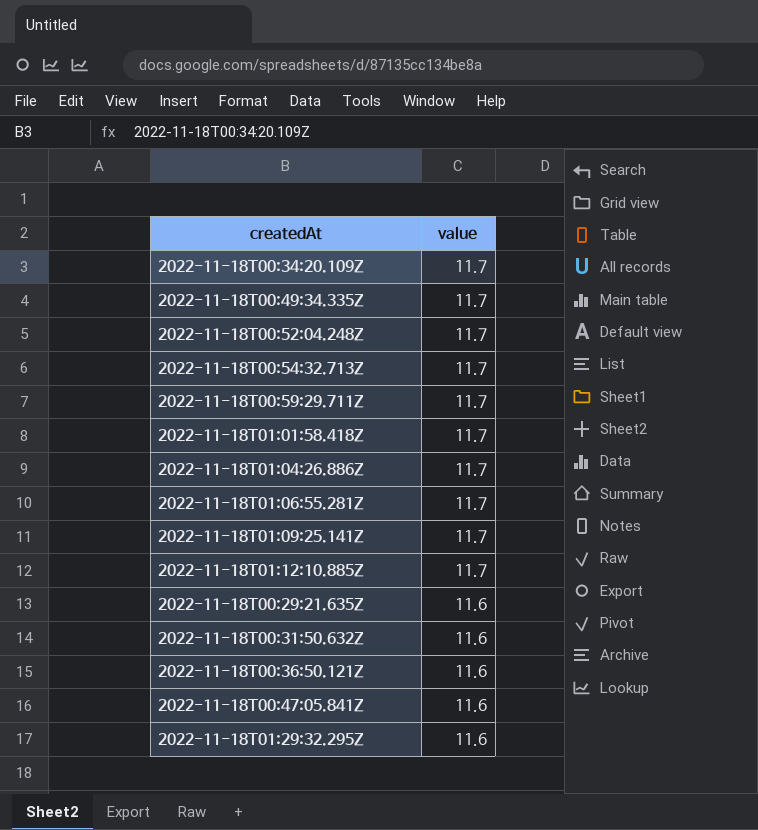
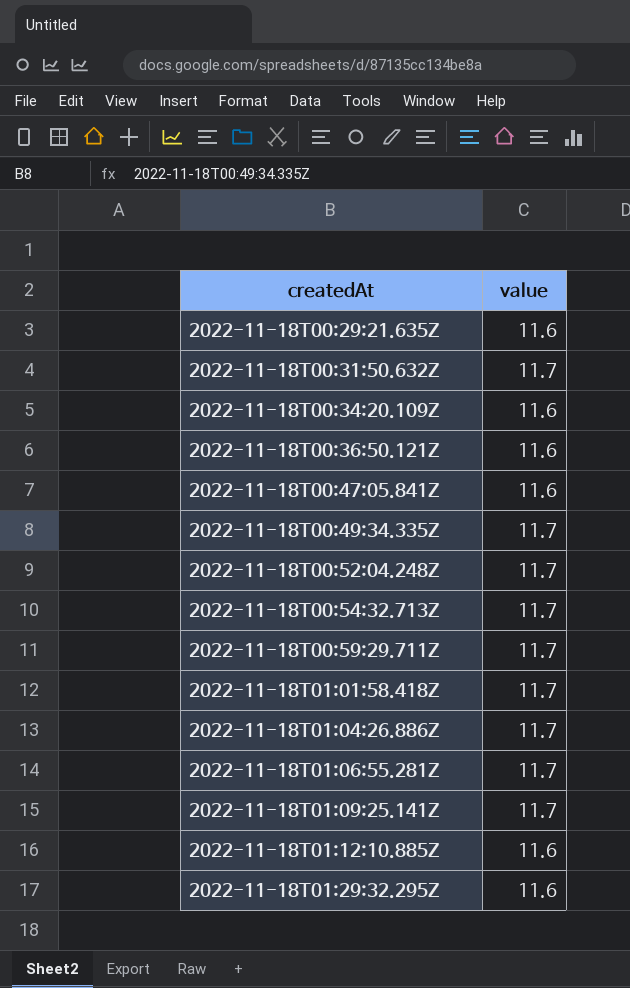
row order: value descending -> createdAt ascending
2022-11-18T00:31:50.632Z | value: 11.6 -> 11.7
2022-11-18T00:34:20.109Z | value: 11.7 -> 11.6
2022-11-18T01:12:10.885Z | value: 11.7 -> 11.6

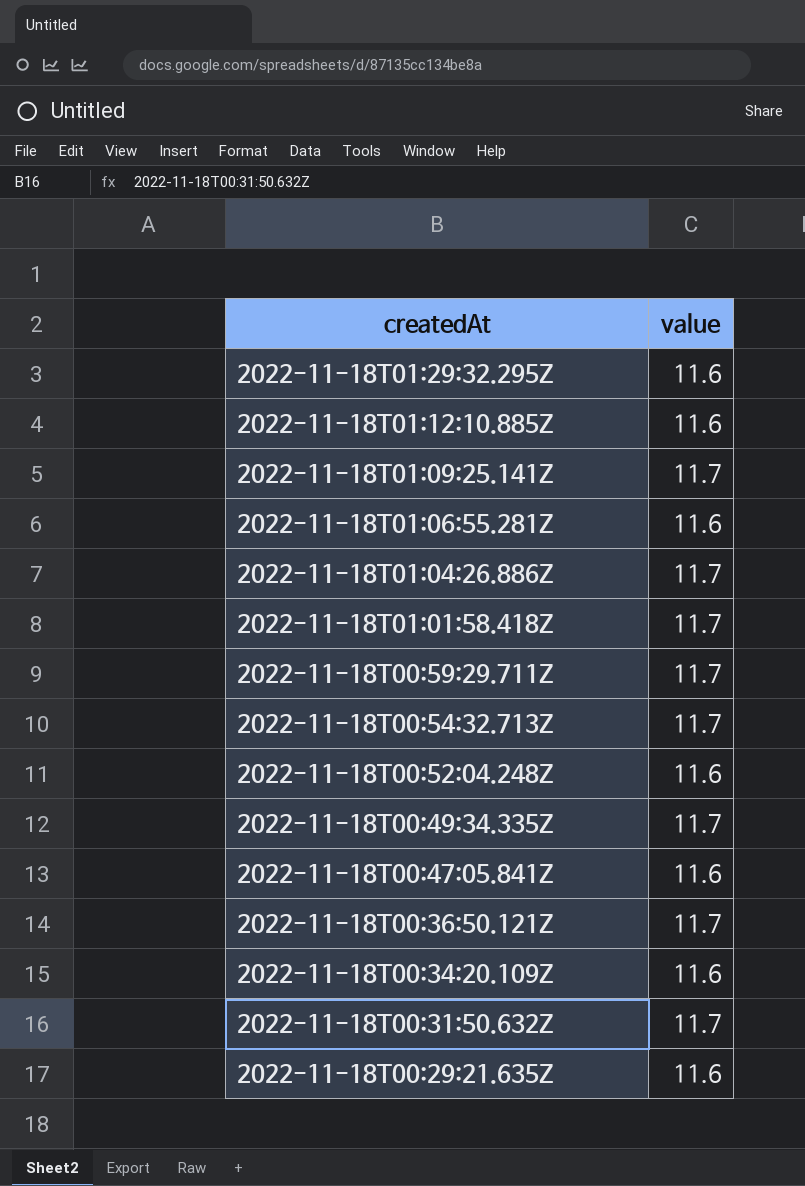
row order: createdAt ascending -> createdAt descending
2022-11-18T01:06:55.281Z | value: 11.7 -> 11.6
2022-11-18T00:52:04.248Z | value: 11.7 -> 11.6
2022-11-18T00:36:50.121Z | value: 11.6 -> 11.7

